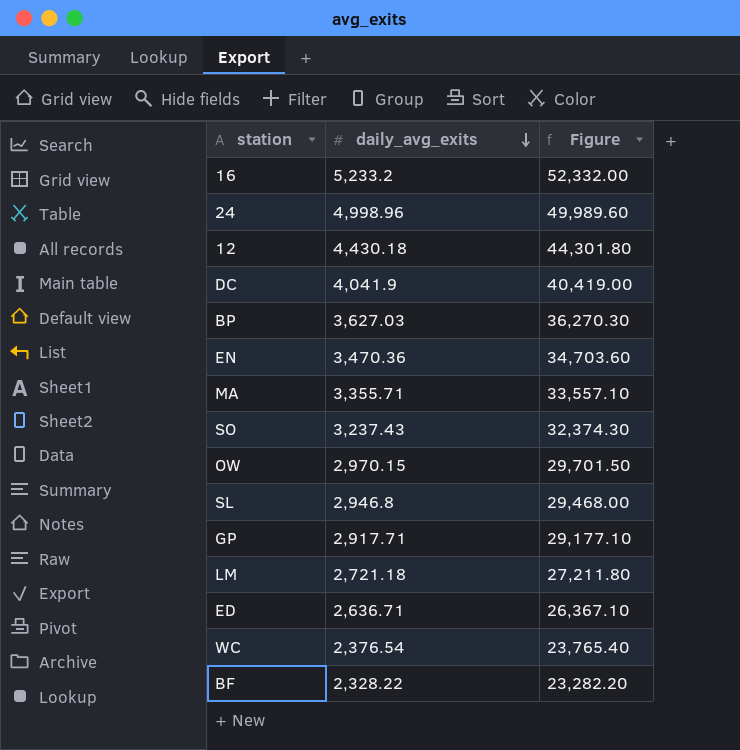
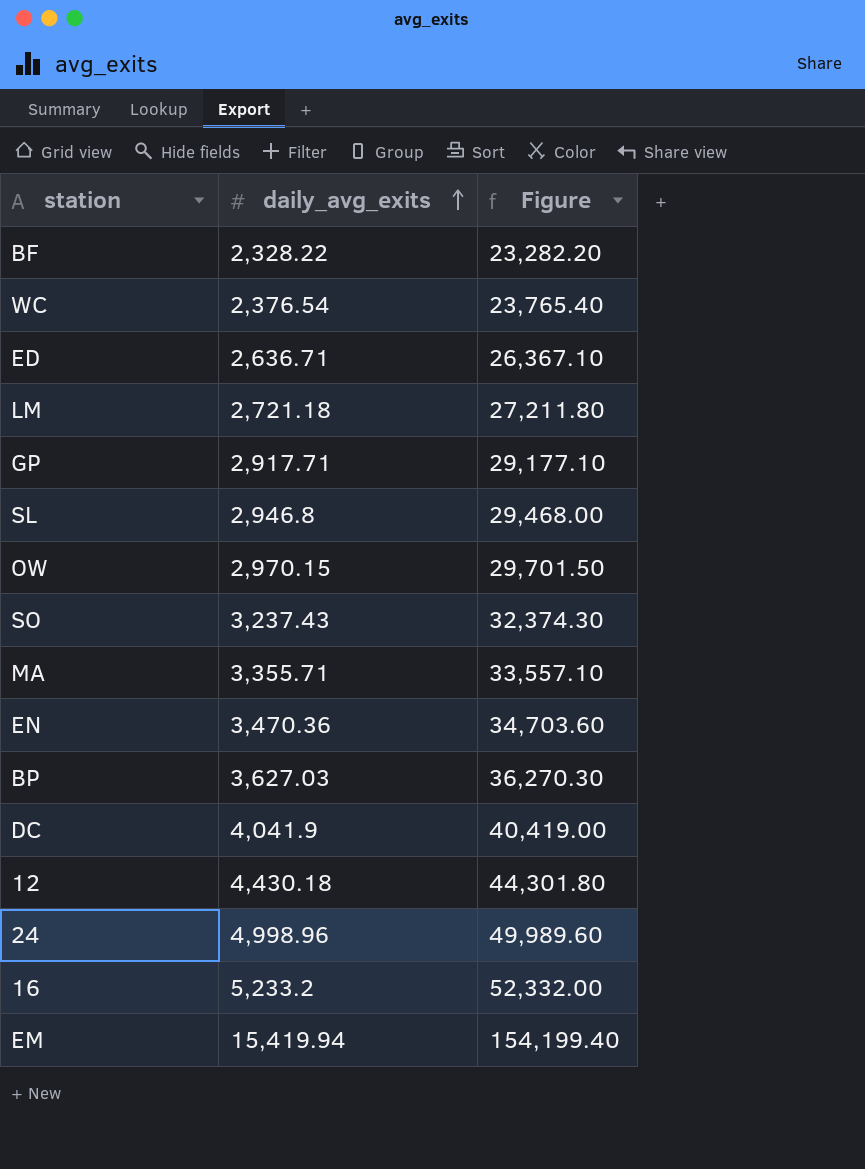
row order: daily_avg_exits descending -> daily_avg_exits ascending
row EM: none -> 15,419.94 | 154,199.40

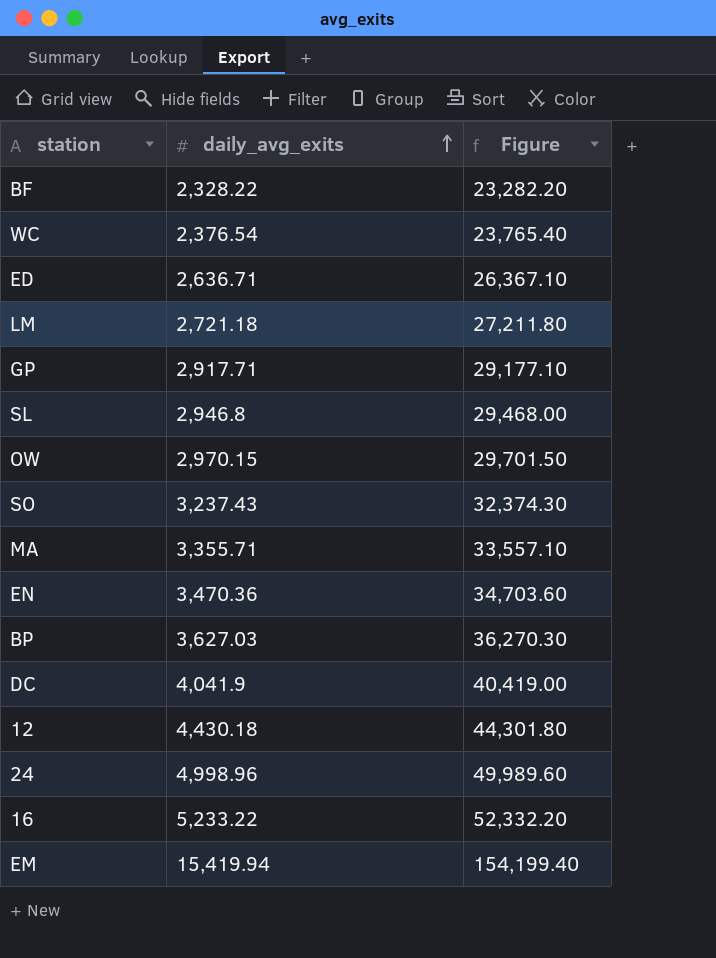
16 | daily_avg_exits: 5,233.2 -> 5,233.22
16 | Figure: 52,332.00 -> 52,332.20

